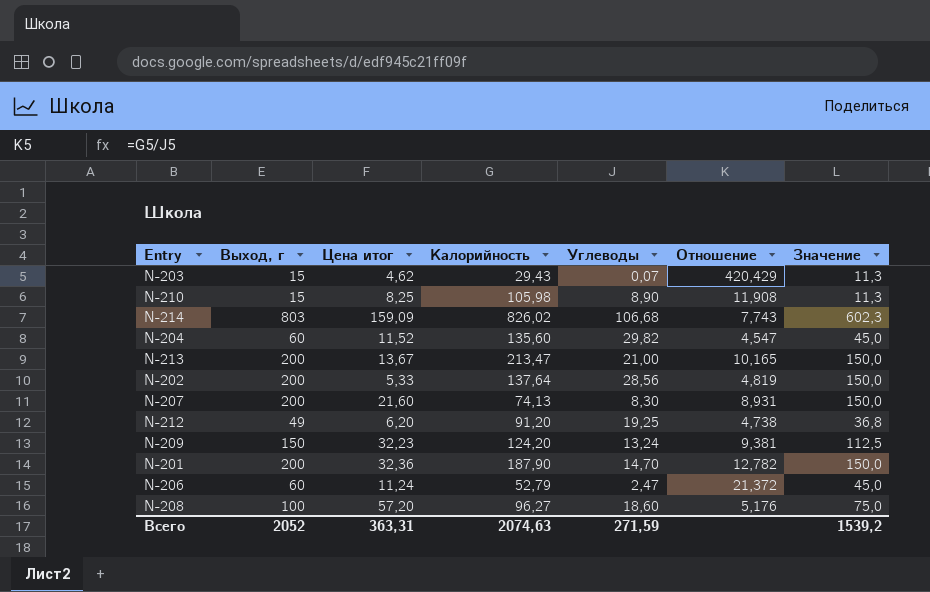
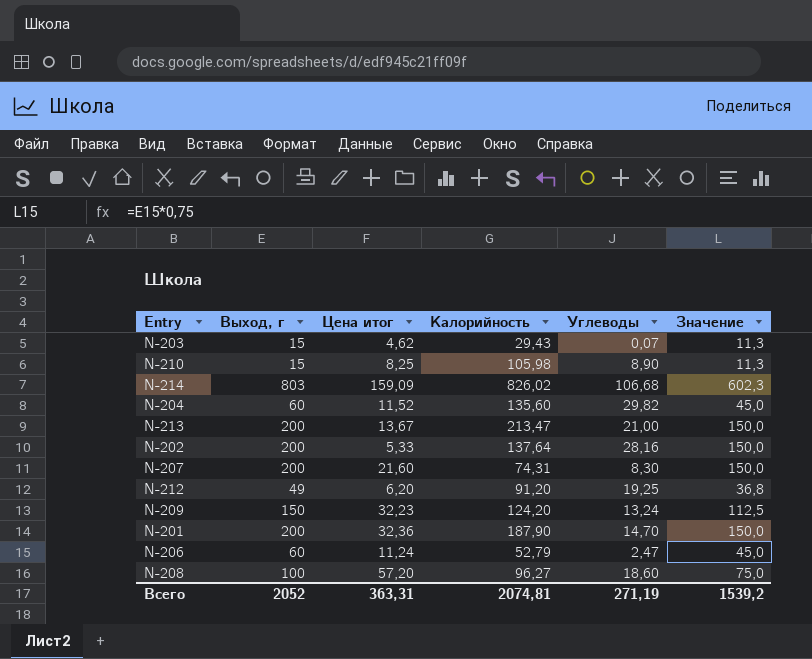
column Отношение | formula: [Калорийность] / [Углеводы] -> none
N-202 | Углеводы: 28,56 -> 28,16
N-207 | Калорийность: 74,13 -> 74,31
Всего | Калорийность: 2074,63 -> 2074,81
Всего | Углеводы: 271,59 -> 271,19

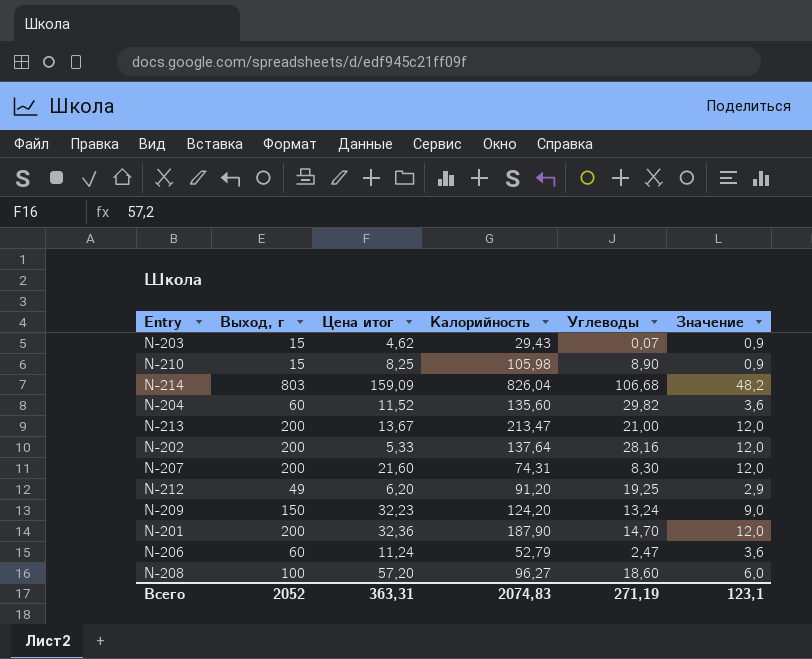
column Значение | formula: [Выход, г] * 0,75 -> [Выход, г] * 0,06
N-214 | Калорийность: 826,02 -> 826,04
Всего | Калорийность: 2074,81 -> 2074,83
Всего | Значение: 1539,2 -> 123,1

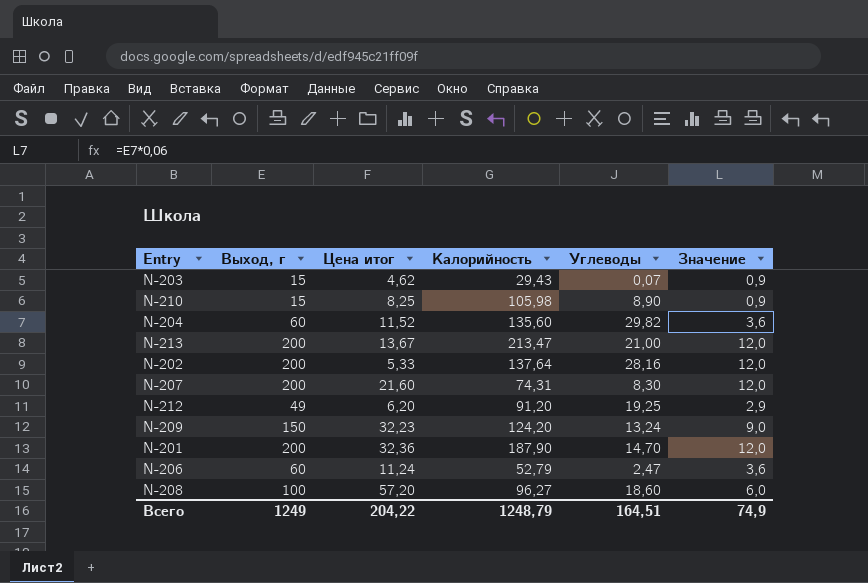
row N-214: 803 | 159,09 | 826,04 | 106,68 | 48,2 -> none
Всего | Выход, г: 2052 -> 1249
Всего | Цена итог: 363,31 -> 204,22
Всего | Калорийность: 2074,83 -> 1248,79
Всего | Углеводы: 271,19 -> 164,51
Всего | Значение: 123,1 -> 74,9

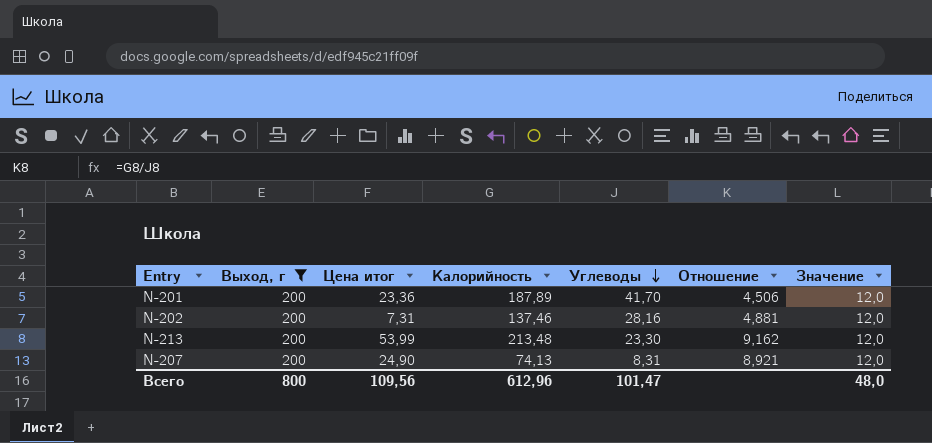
filter: none -> Выход, г = 200
row order: none -> Углеводы descending
column Отношение | formula: none -> [Калорийность] / [Углеводы]
N-201 | Цена итог: 32,36 -> 23,36
N-201 | Калорийность: 187,90 -> 187,89
N-201 | Углеводы: 14,70 -> 41,70
N-202 | Цена итог: 5,33 -> 7,31
N-202 | Калорийность: 137,64 -> 137,46
N-213 | Цена итог: 13,67 -> 53,99
N-213 | Калорийность: 213,47 -> 213,48
N-213 | Углеводы: 21,00 -> 23,30
N-207 | Цена итог: 21,60 -> 24,90
N-207 | Калорийность: 74,31 -> 74,13
N-207 | Углеводы: 8,30 -> 8,31
Всего | Выход, г: 1249 -> 800
Всего | Цена итог: 204,22 -> 109,56
Всего | Калорийность: 1248,79 -> 612,96
Всего | Углеводы: 164,51 -> 101,47
Всего | Значение: 74,9 -> 48,0

